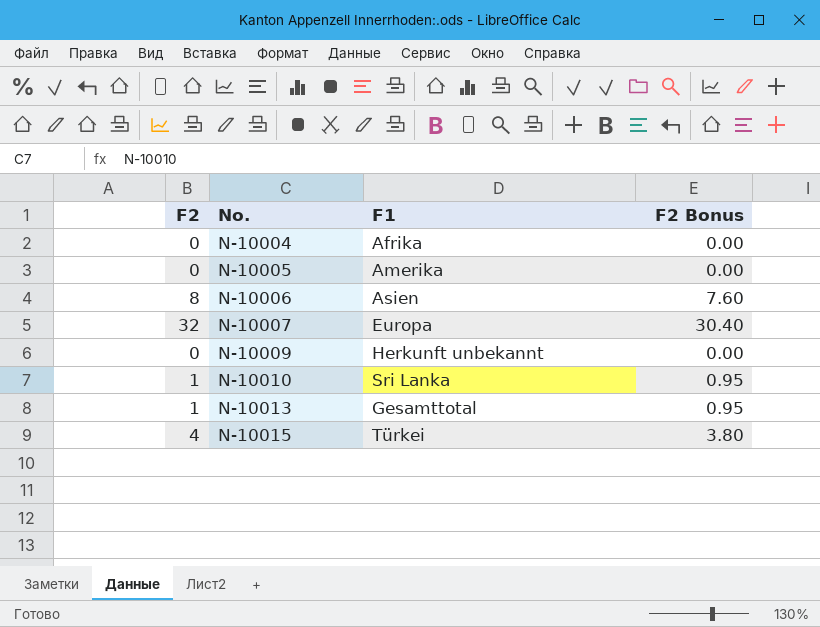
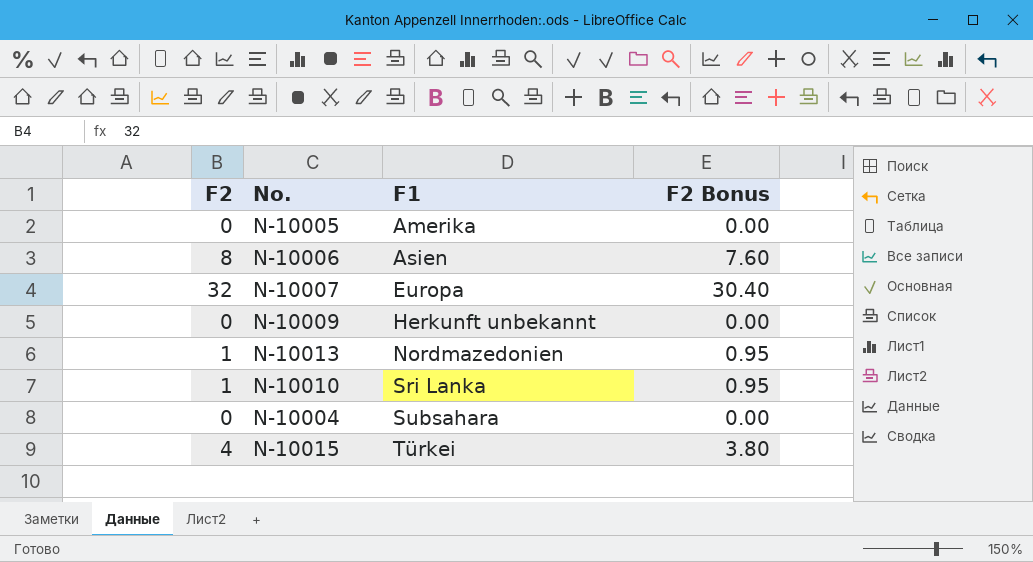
row order: No. ascending -> F1 ascending
N-10013 | F1: Gesamttotal -> Nordmazedonien
N-10004 | F1: Afrika -> Subsahara

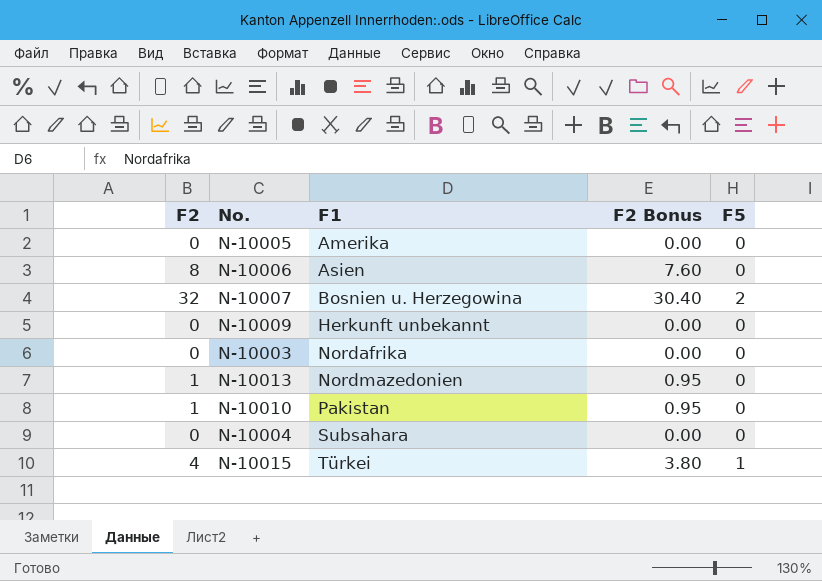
column F5 | position: none -> 5
N-10007 | F1: Europa -> Bosnien u. Herzegowina
row N-10003: none -> 0 | Nordafrika | 0.00 | 0
N-10010 | F1: Sri Lanka -> Pakistan

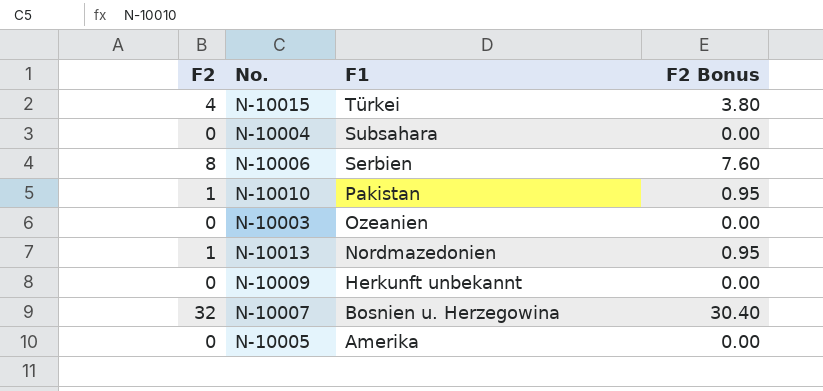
row order: F1 ascending -> F1 descending
column F5 | position: 5 -> none
N-10006 | F1: Asien -> Serbien
N-10003 | F1: Nordafrika -> Ozeanien

